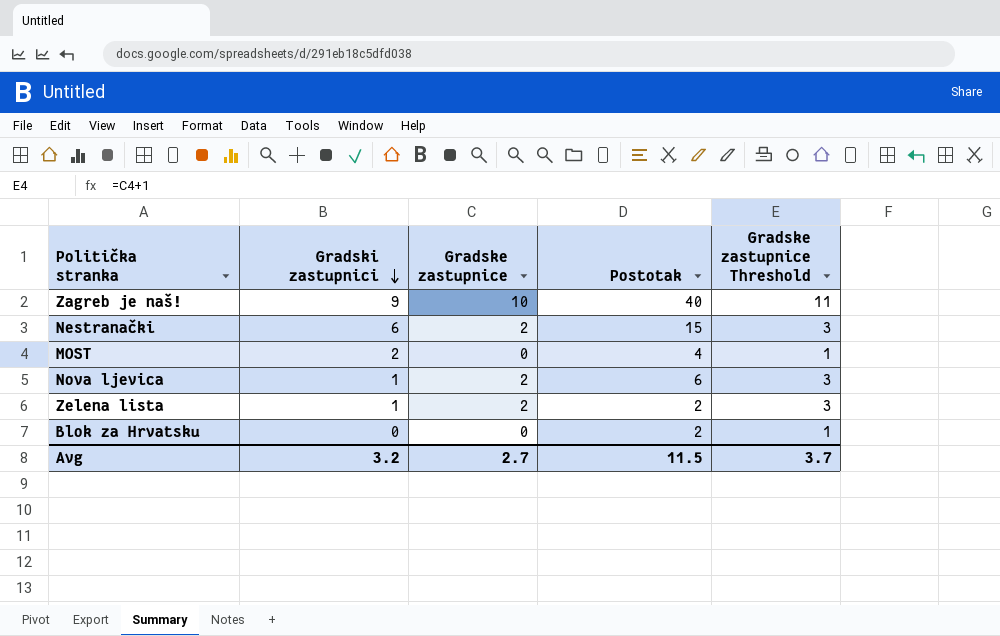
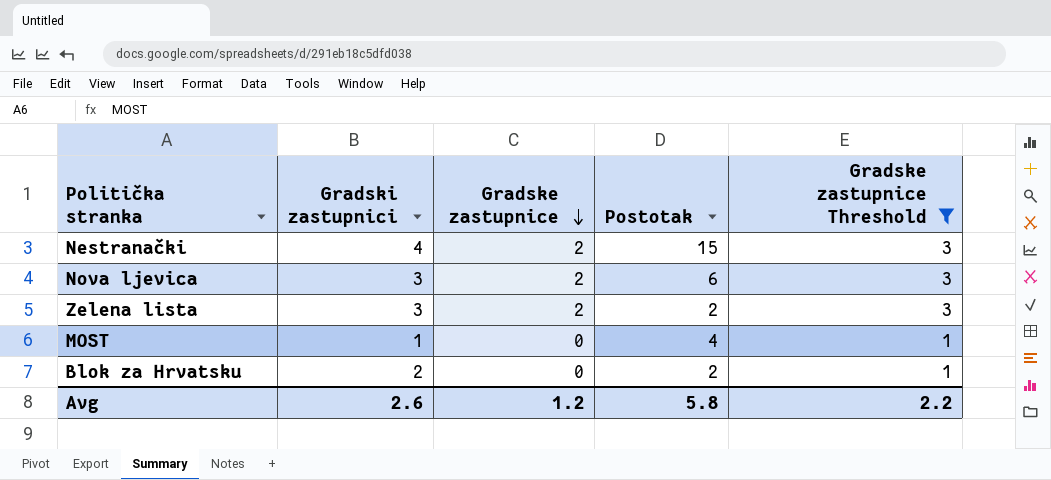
filter: none -> Gradske zastupnice Threshold != 11
row order: Gradski zastupnici descending -> Gradske zastupnice descending
Nestranački | Gradski zastupnici: 6 -> 4
Nova ljevica | Gradski zastupnici: 1 -> 3
Zelena lista | Gradski zastupnici: 1 -> 3
MOST | Gradski zastupnici: 2 -> 1
Blok za Hrvatsku | Gradski zastupnici: 0 -> 2
Avg | Gradski zastupnici: 3.2 -> 2.6
Avg | Gradske zastupnice: 2.7 -> 1.2
Avg | Postotak: 11.5 -> 5.8
Avg | Gradske zastupnice Threshold: 3.7 -> 2.2

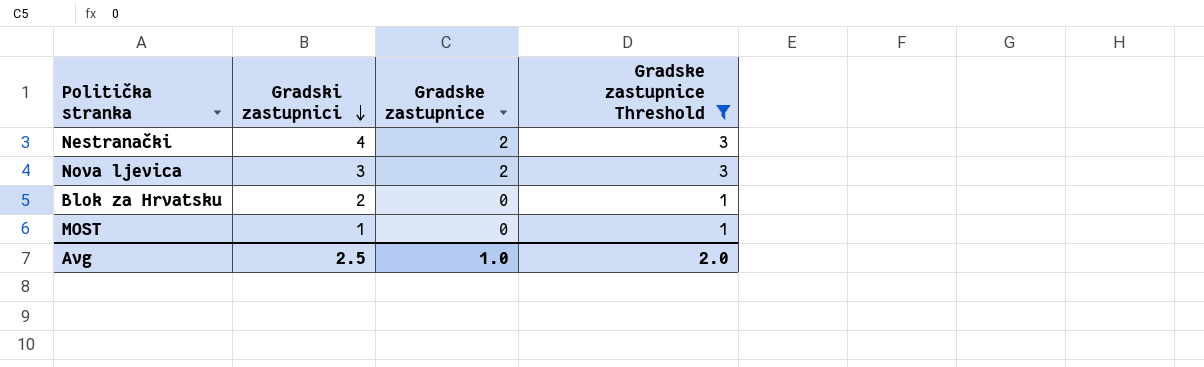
row order: Gradske zastupnice descending -> Gradski zastupnici descending
column Postotak | position: 4 -> none
row Zelena lista: 3 | 2 | 2 | 3 -> none
Avg | Gradski zastupnici: 2.6 -> 2.5
Avg | Gradske zastupnice: 1.2 -> 1.0
Avg | Gradske zastupnice Threshold: 2.2 -> 2.0

